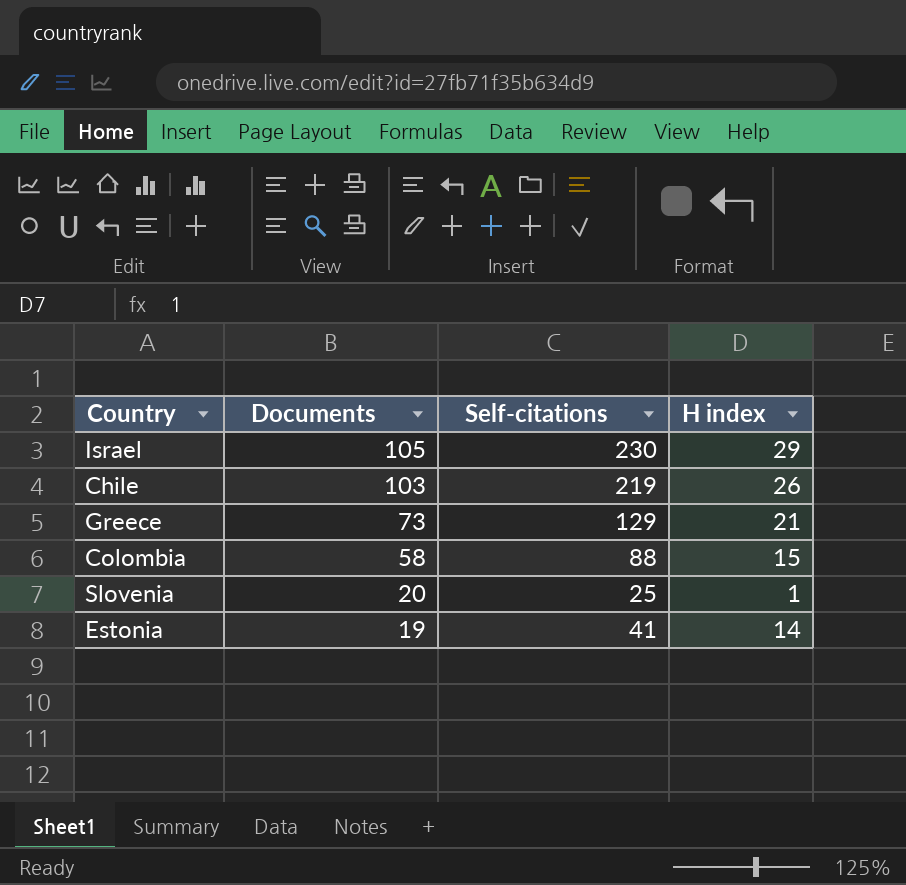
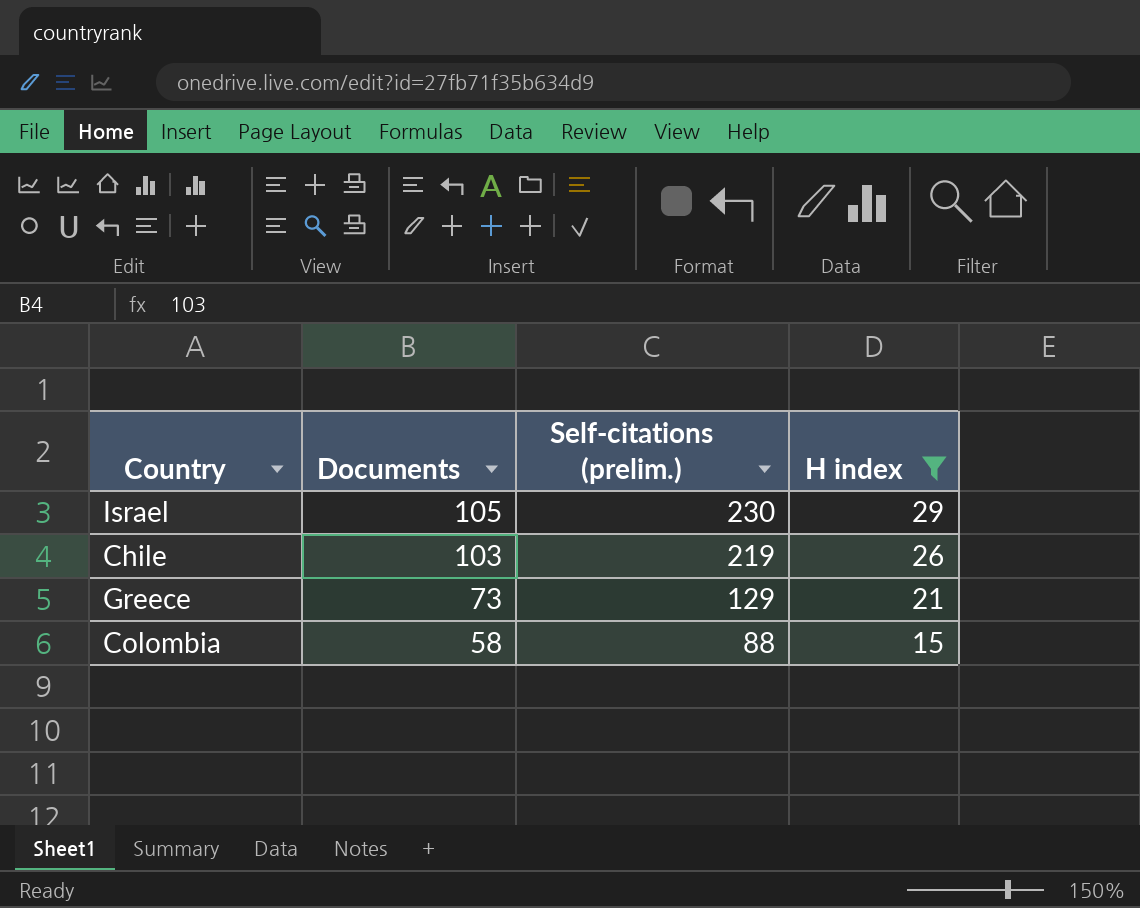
filter: none -> H index >= 15
column name: Self-citations -> Self-citations (prelim.)

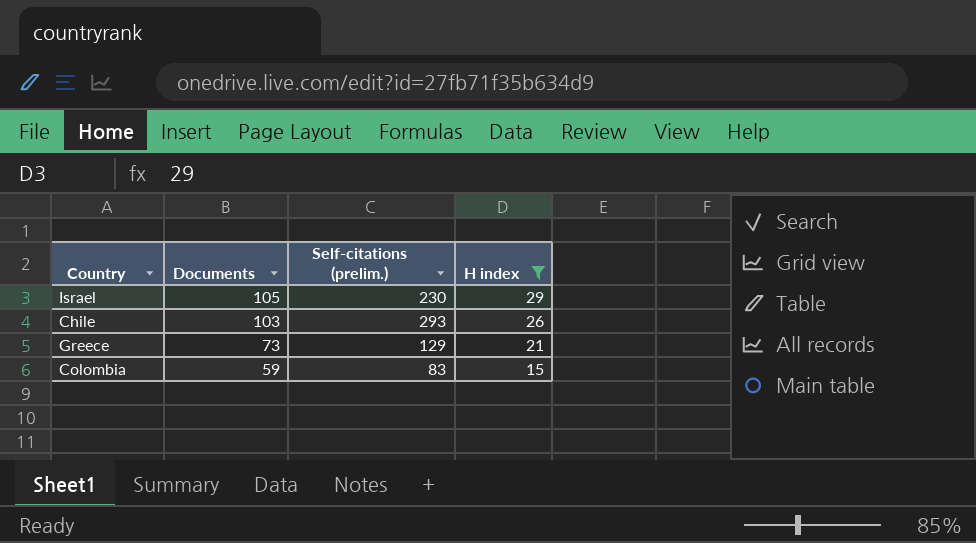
Chile | Self-citations (prelim.): 219 -> 293
Colombia | Documents: 58 -> 59
Colombia | Self-citations (prelim.): 88 -> 83

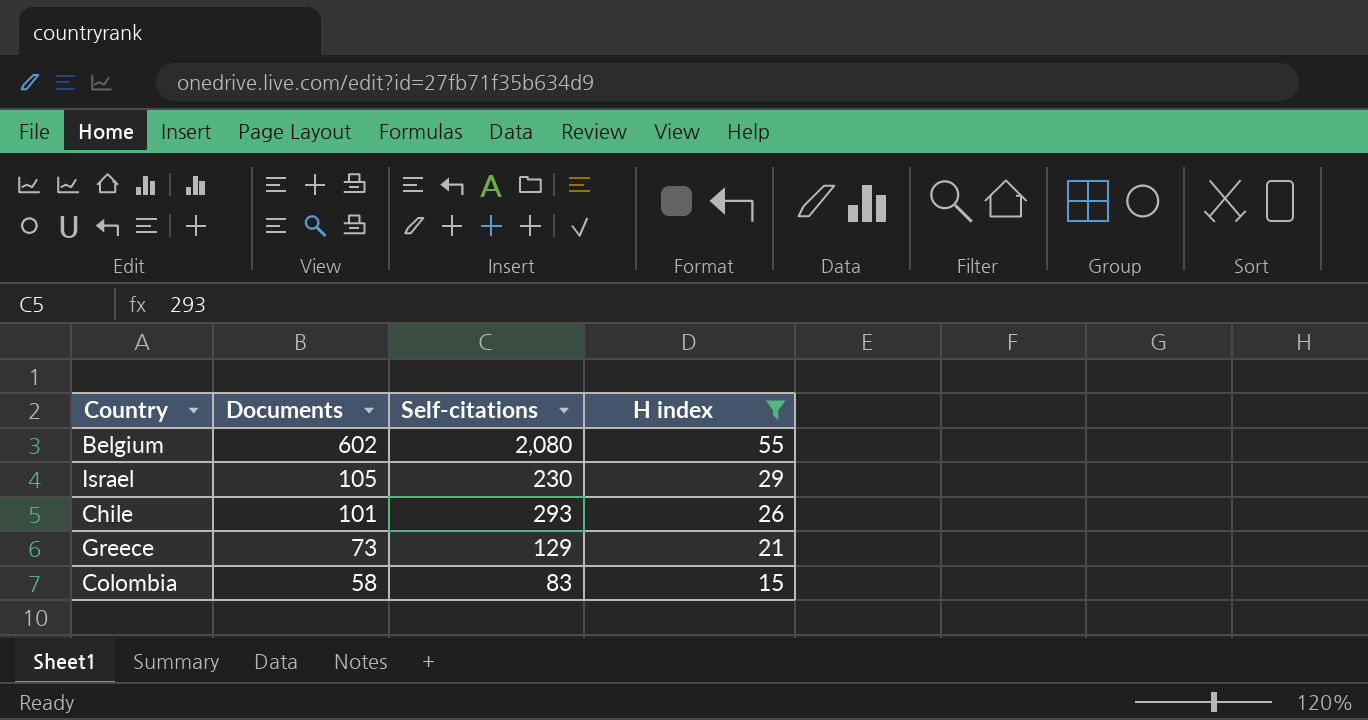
column name: Self-citations (prelim.) -> Self-citations
row Belgium: none -> 602 | 2,080 | 55
Chile | Documents: 103 -> 101
Colombia | Documents: 59 -> 58

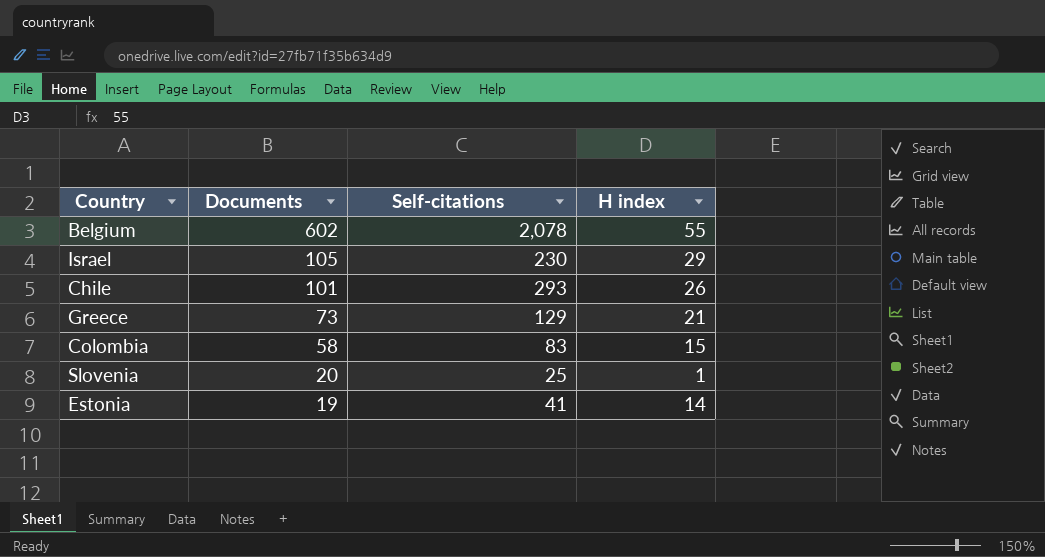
filter: H index >= 15 -> none
Belgium | Self-citations: 2,080 -> 2,078

